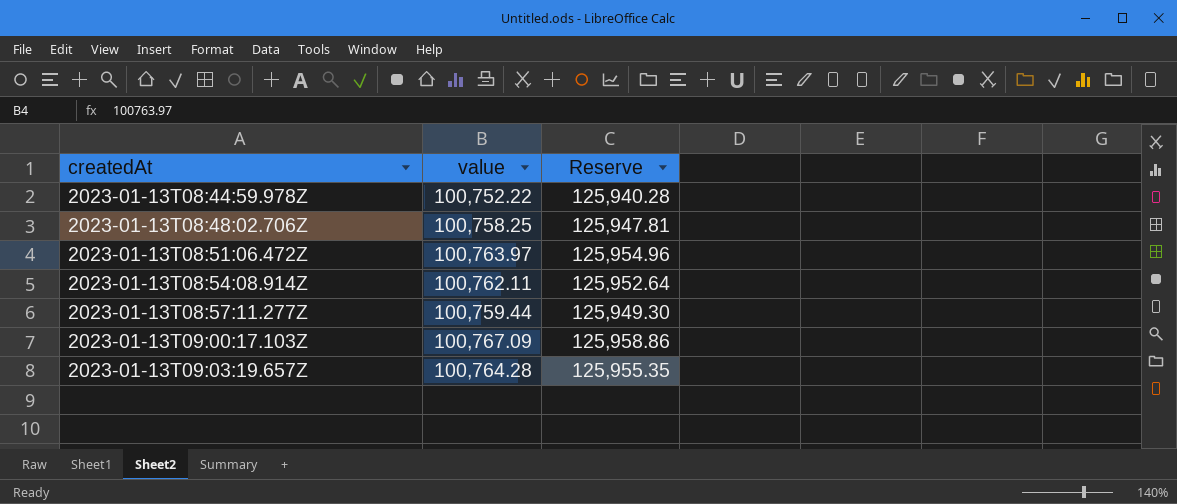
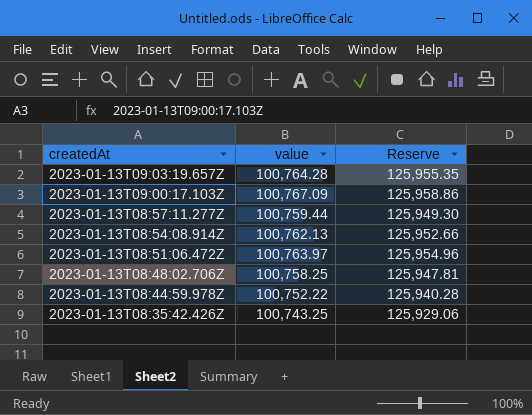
row order: createdAt ascending -> createdAt descending
2023-01-13T08:54:08.914Z | value: 100,762.11 -> 100,762.13
2023-01-13T08:54:08.914Z | Reserve: 125,952.64 -> 125,952.66
row 2023-01-13T08:35:42.426Z: none -> 100,743.25 | 125,929.06

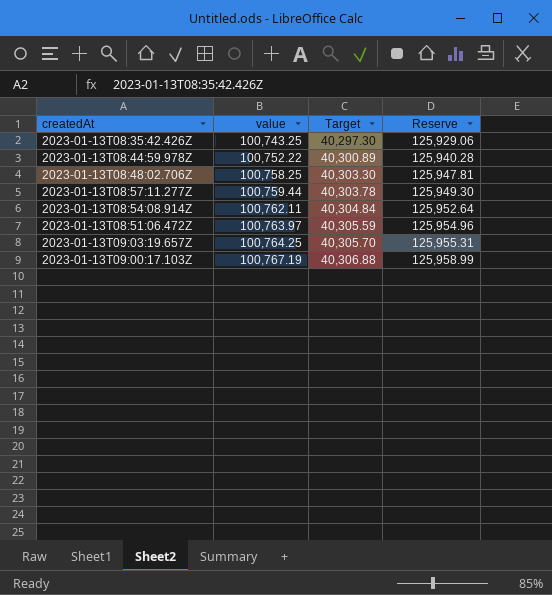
row order: createdAt descending -> value ascending
column Target | formula: none -> [value] * 0.4
2023-01-13T08:54:08.914Z | value: 100,762.13 -> 100,762.11
2023-01-13T08:54:08.914Z | Reserve: 125,952.66 -> 125,952.64
2023-01-13T09:03:19.657Z | value: 100,764.28 -> 100,764.25
2023-01-13T09:03:19.657Z | Reserve: 125,955.35 -> 125,955.31
2023-01-13T09:00:17.103Z | value: 100,767.09 -> 100,767.19
2023-01-13T09:00:17.103Z | Reserve: 125,958.86 -> 125,958.99

